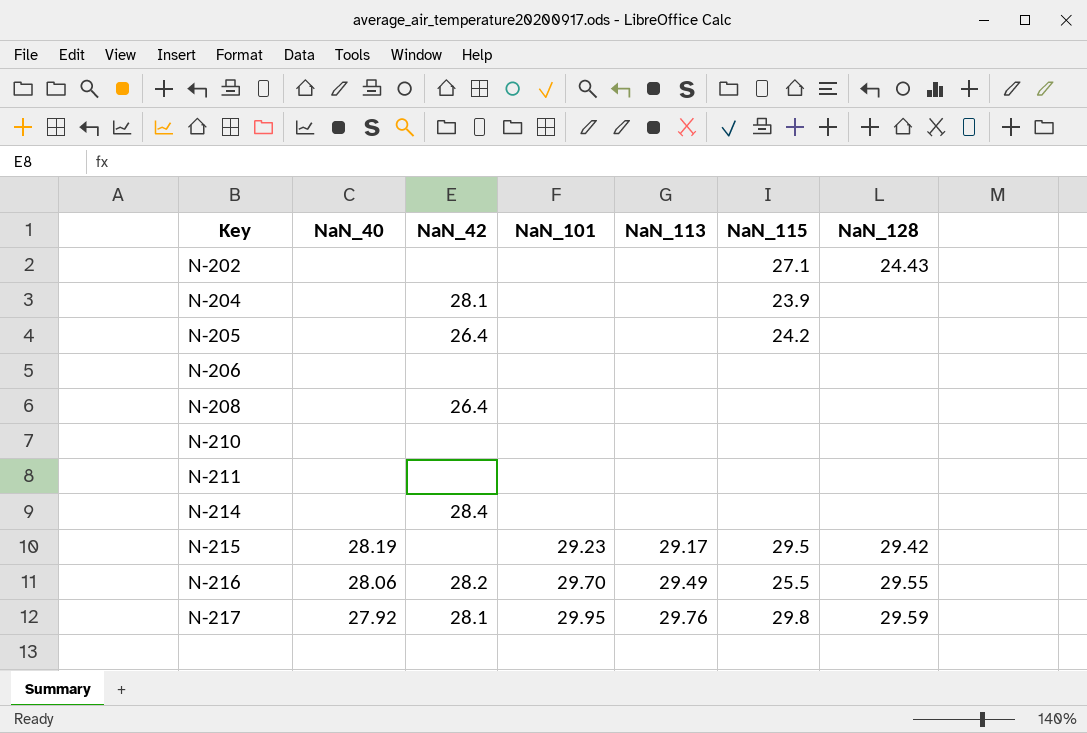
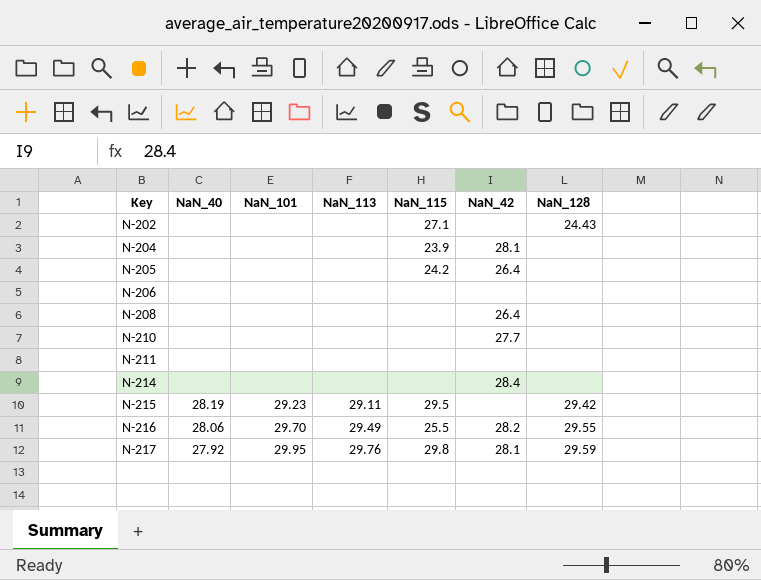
column NaN_42 | position: 3 -> 6
N-210 | NaN_42: none -> 27.7
N-215 | NaN_113: 29.17 -> 29.11

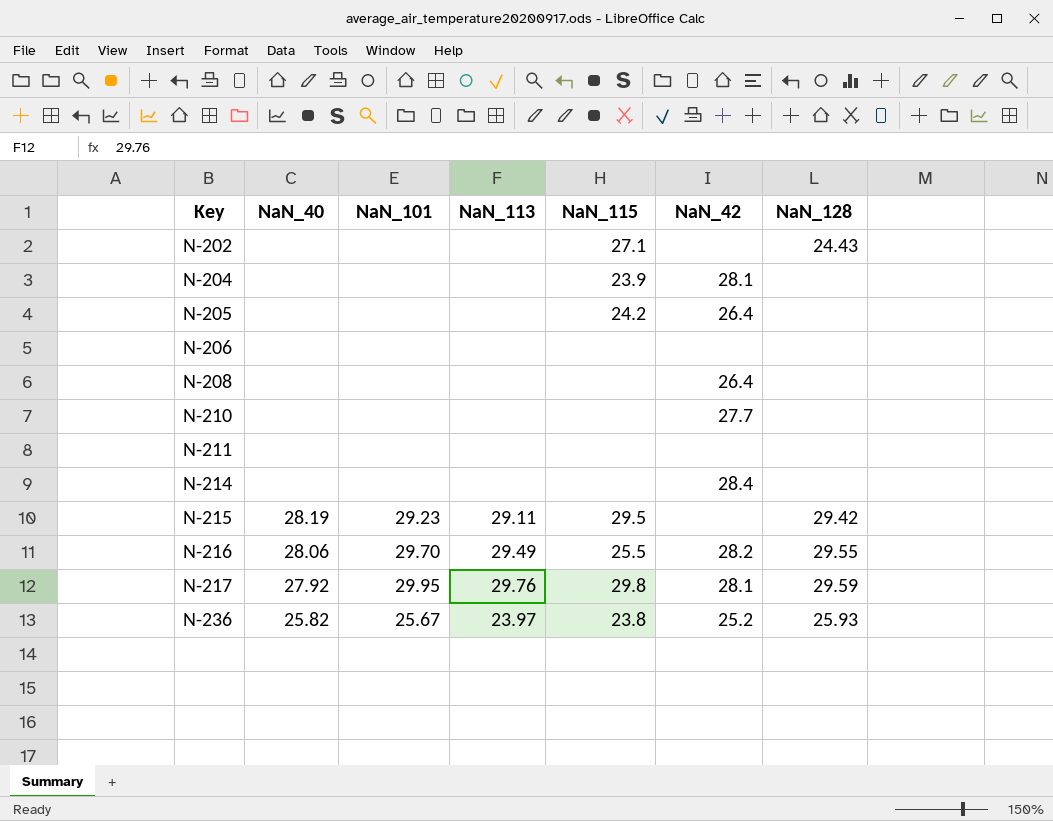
row N-236: none -> 25.82 | 25.67 | 23.97 | 23.8 | 25.2 | 25.93

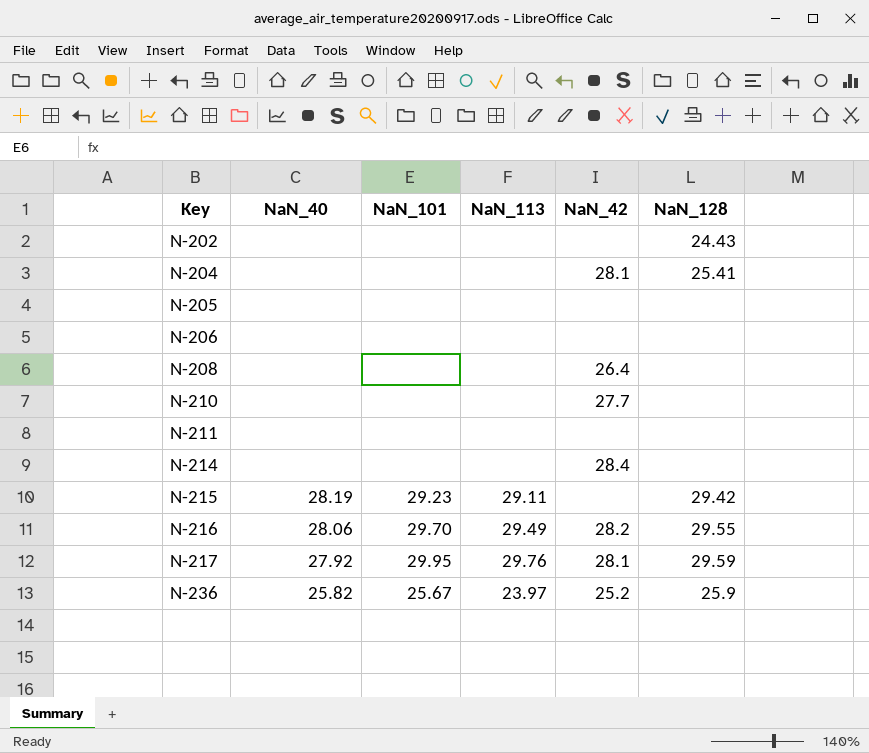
column NaN_115 | position: 5 -> none
N-204 | NaN_128: none -> 25.41
N-205 | NaN_42: 26.4 -> none
N-236 | NaN_128: 25.93 -> 25.9

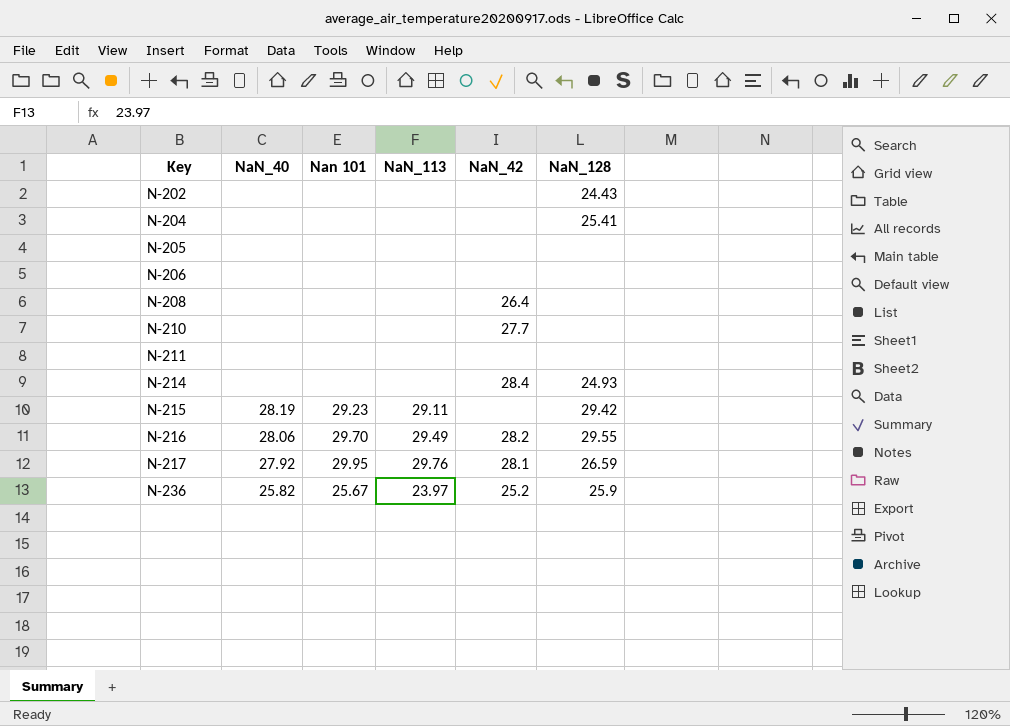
column name: NaN_101 -> Nan 101
N-204 | NaN_42: 28.1 -> none
N-214 | NaN_128: none -> 24.93
N-217 | NaN_128: 29.59 -> 26.59

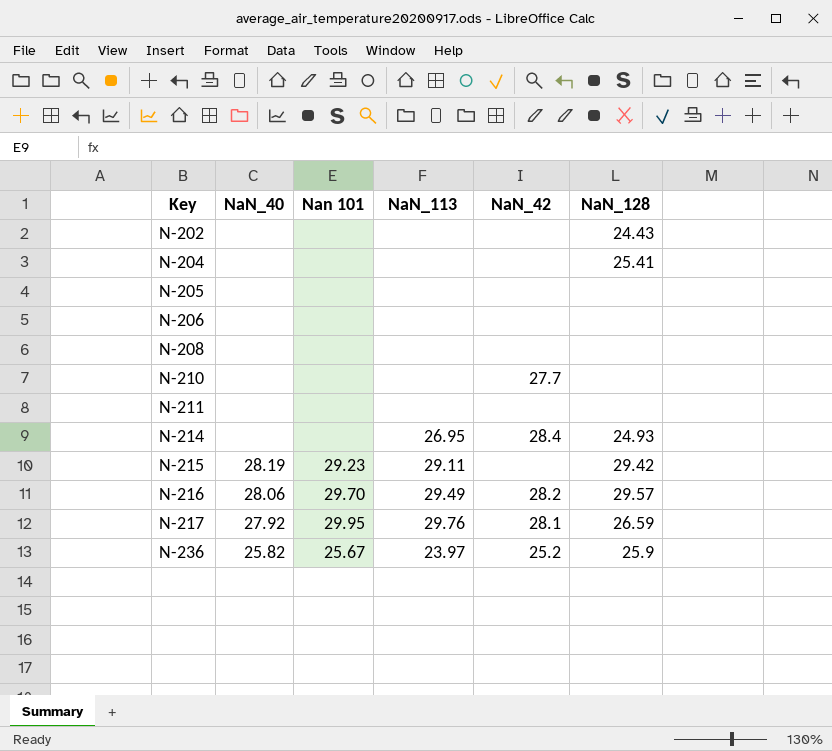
N-208 | NaN_42: 26.4 -> none
N-214 | NaN_113: none -> 26.95
N-216 | NaN_128: 29.55 -> 29.57

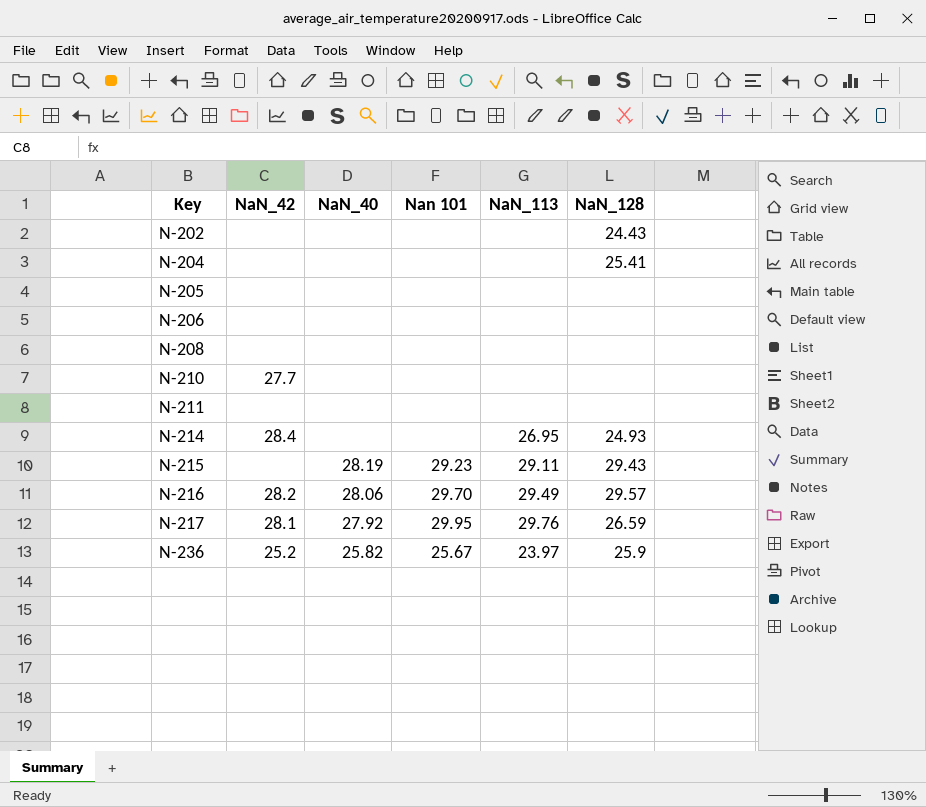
column NaN_42 | position: 5 -> 2
N-215 | NaN_128: 29.42 -> 29.43

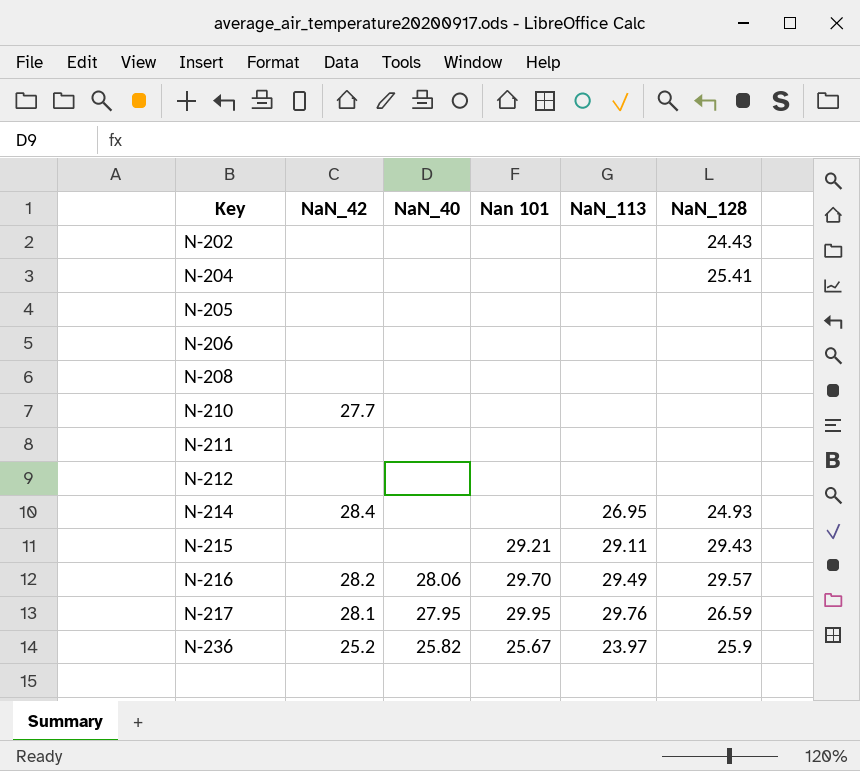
row N-212: none -> none | none | none | none | none
N-215 | NaN_40: 28.19 -> none
N-215 | Nan 101: 29.23 -> 29.21
N-217 | NaN_40: 27.92 -> 27.95

